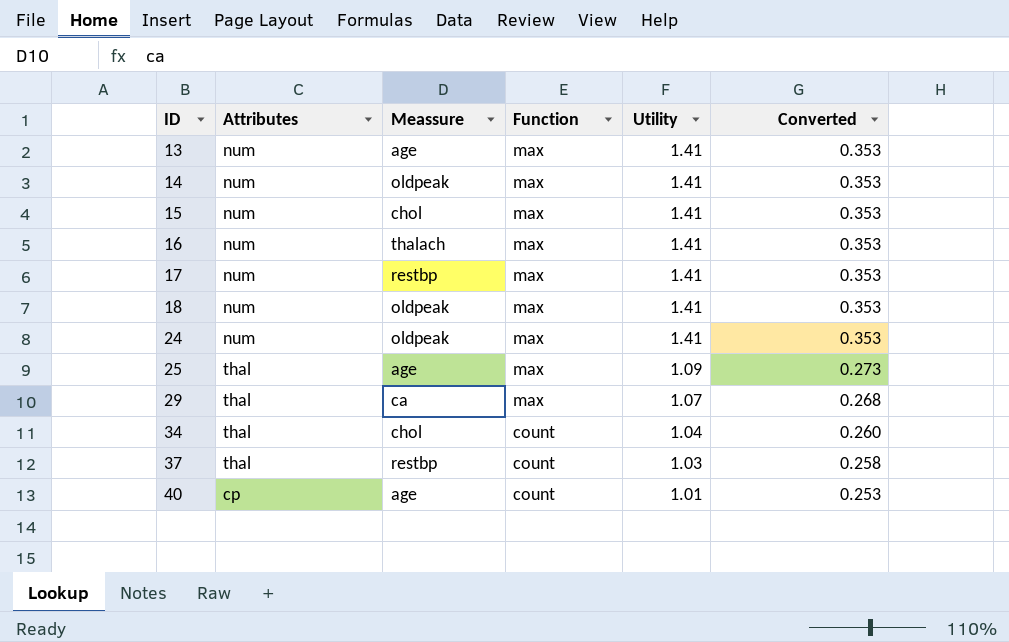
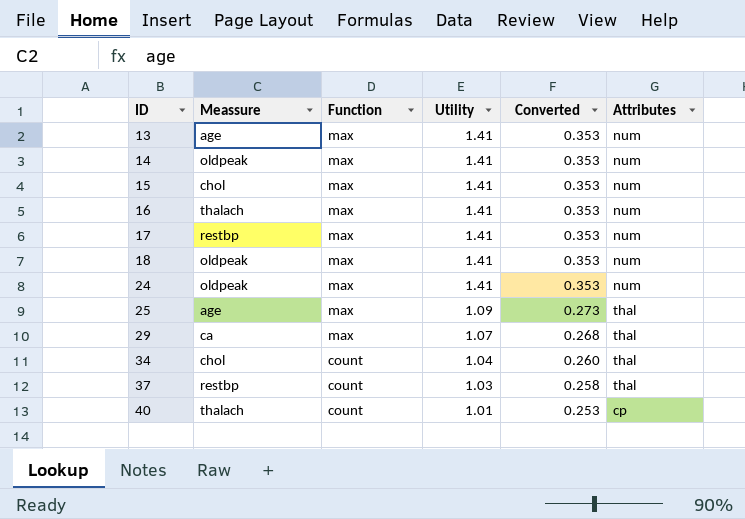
column Attributes | position: 2 -> 6
40 | Meassure: age -> thalach

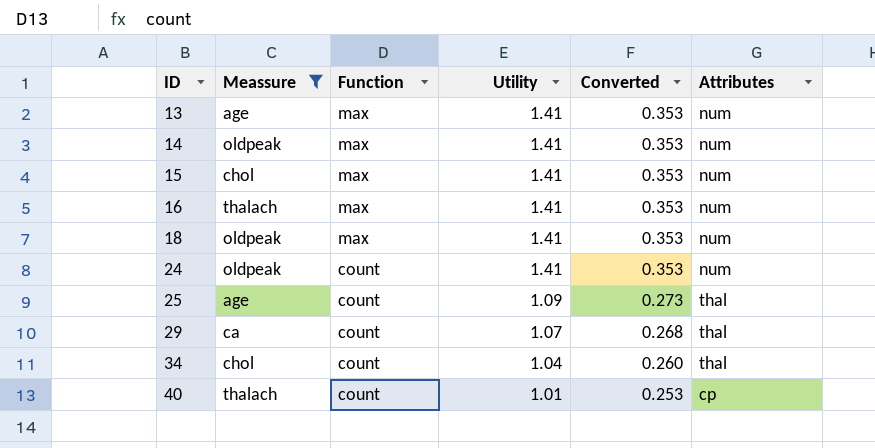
filter: none -> Meassure != restbp
24 | Function: max -> count
25 | Function: max -> count
29 | Function: max -> count

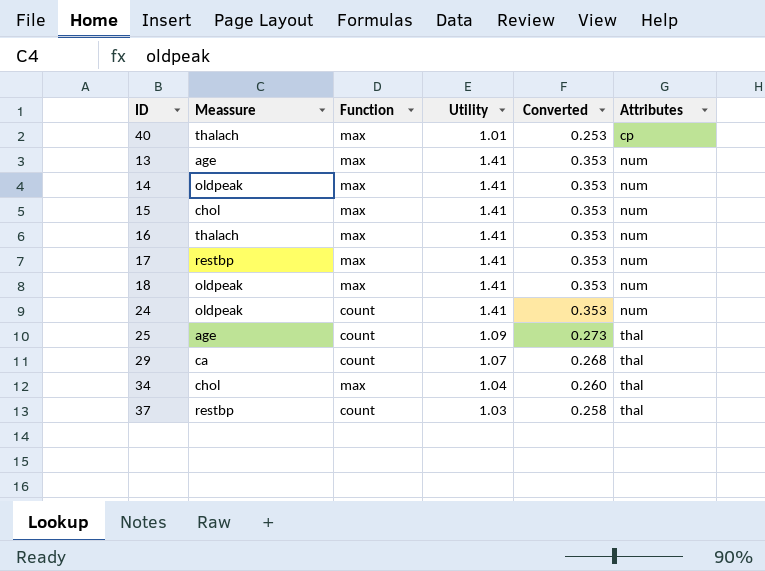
filter: Meassure != restbp -> none
row order: ID ascending -> Attributes ascending
40 | Function: count -> max
34 | Function: count -> max

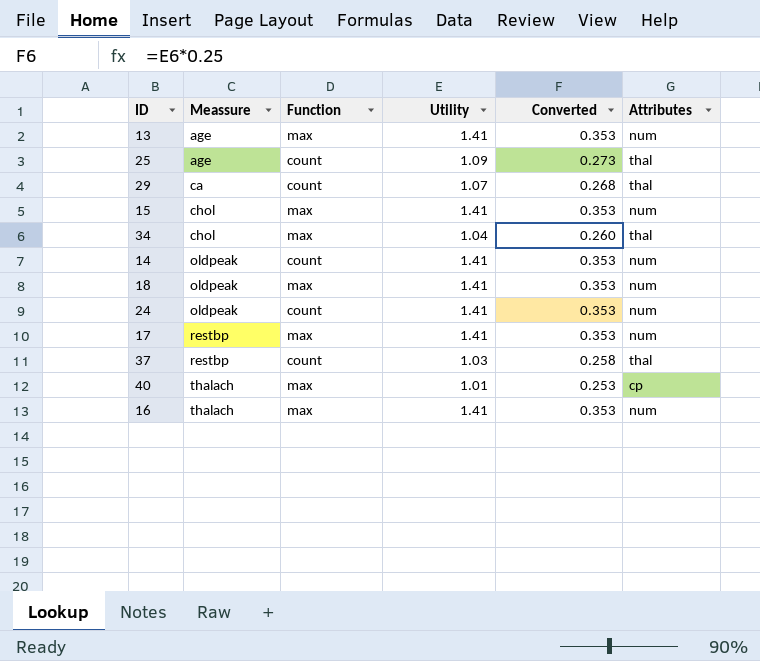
row order: Attributes ascending -> Meassure ascending
14 | Function: max -> count

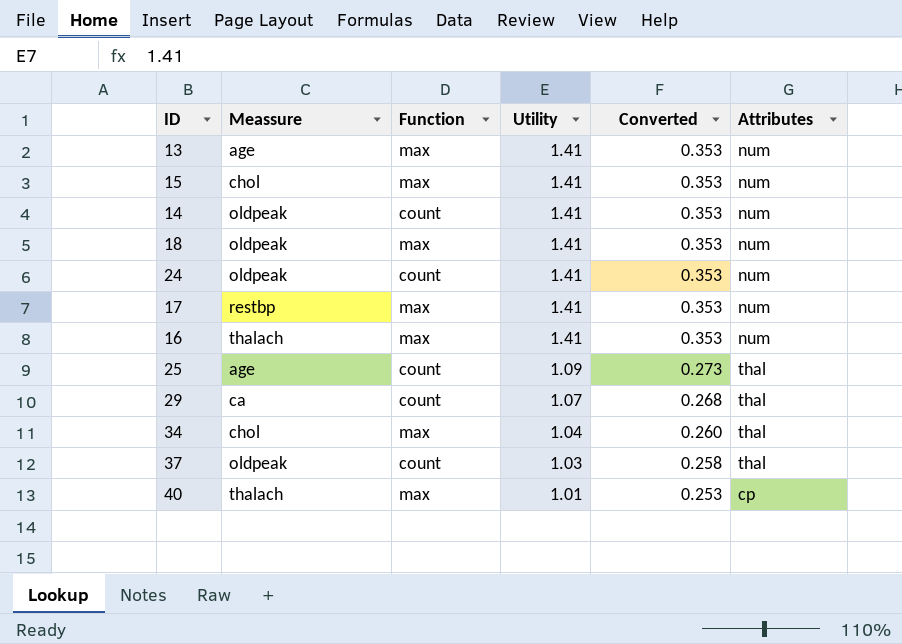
row order: Meassure ascending -> Utility descending
37 | Meassure: restbp -> oldpeak

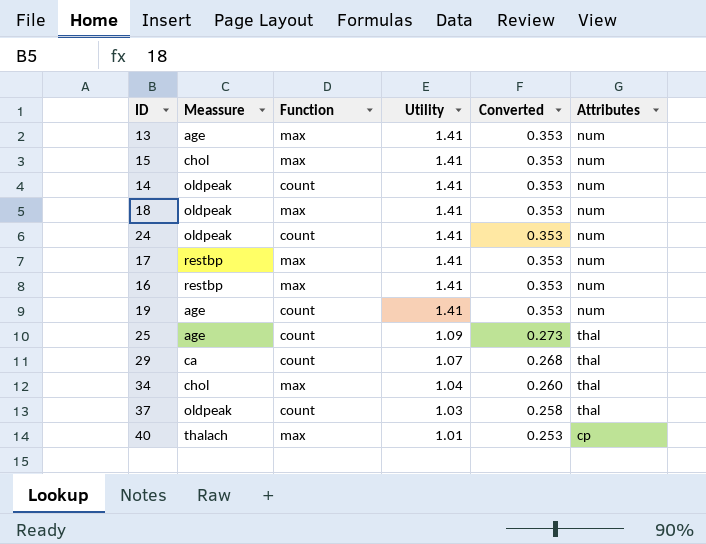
16 | Meassure: thalach -> restbp
row 19: none -> age | count | 1.41 | 0.353 | num

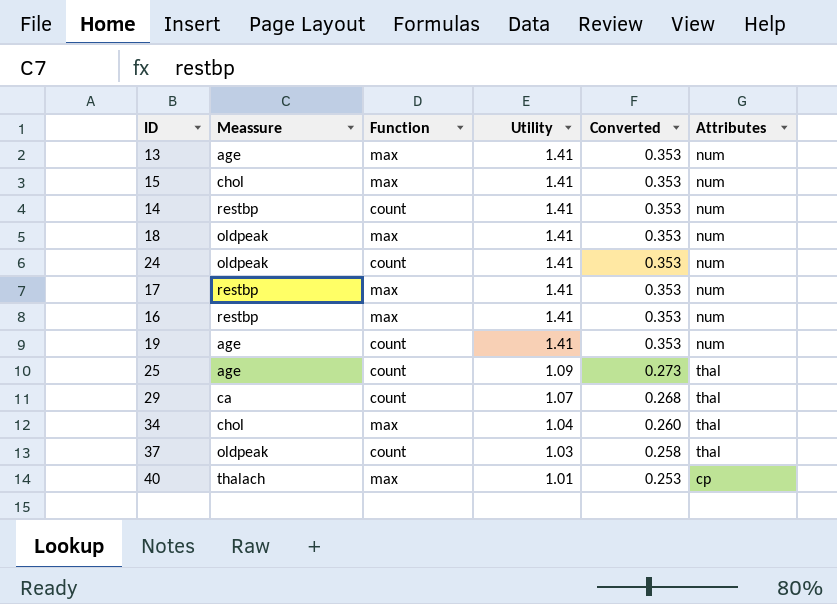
14 | Meassure: oldpeak -> restbp

